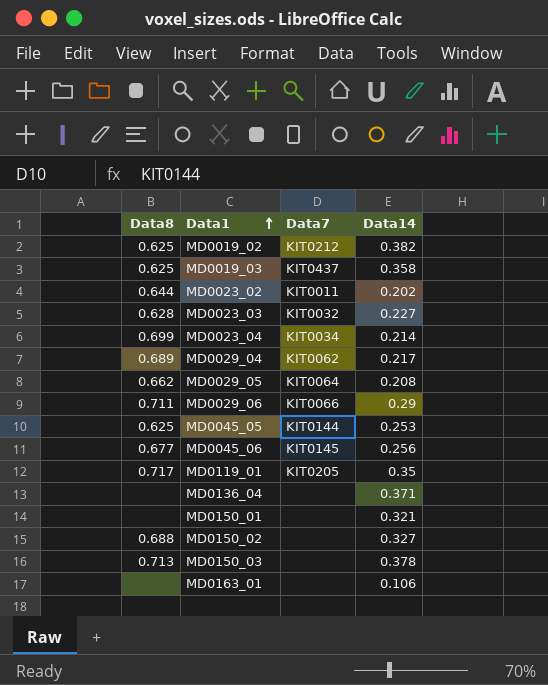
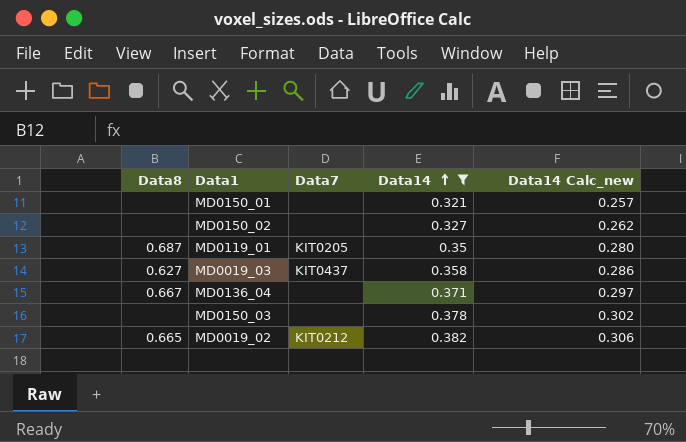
filter: none -> Data14 >= 0.321
row order: Data1 ascending -> Data14 ascending
column Data14 Calc_new | formula: none -> [Data14] * 0.8
MD0150_02 | Data8: 0.688 -> none
MD0119_01 | Data8: 0.717 -> 0.687
MD0019_03 | Data8: 0.625 -> 0.627
MD0136_04 | Data8: none -> 0.667
MD0150_03 | Data8: 0.713 -> none
MD0019_02 | Data8: 0.625 -> 0.665

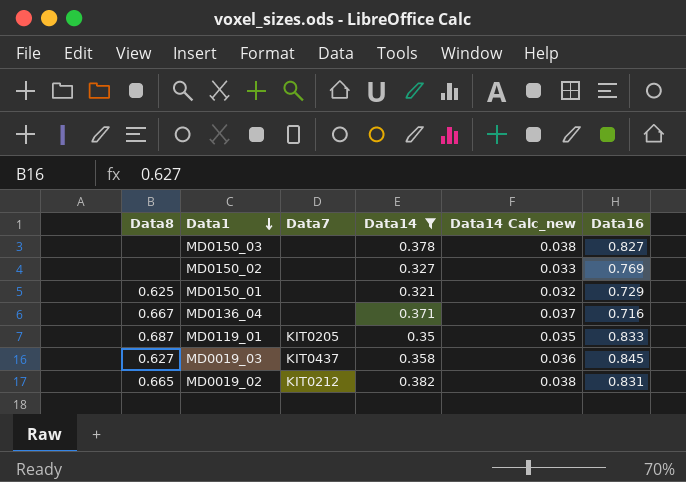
row order: Data14 ascending -> Data1 descending
column Data14 Calc_new | formula: [Data14] * 0.8 -> [Data14] * 0.1
column Data16 | position: none -> 6
MD0150_01 | Data8: none -> 0.625

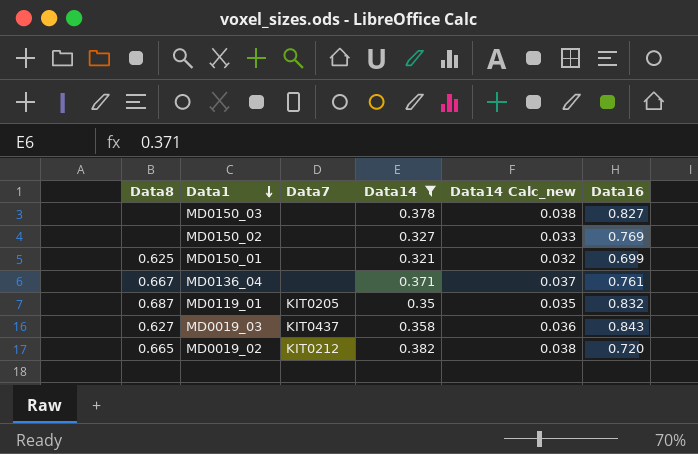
MD0150_01 | Data16: 0.729 -> 0.699
MD0136_04 | Data16: 0.716 -> 0.761
MD0119_01 | Data16: 0.833 -> 0.832
MD0019_03 | Data16: 0.845 -> 0.843
MD0019_02 | Data16: 0.831 -> 0.720

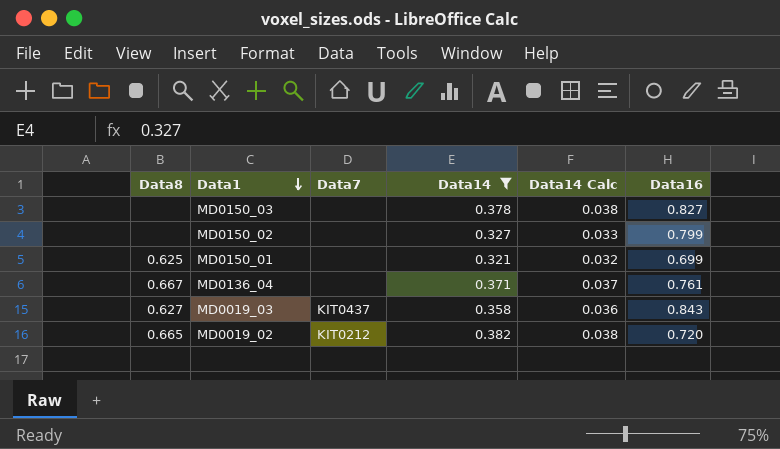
column name: Data14 Calc_new -> Data14 Calc
row MD0119_01: 0.687 | KIT0205 | 0.35 | 0.035 | 0.832 -> none
MD0150_02 | Data16: 0.769 -> 0.799

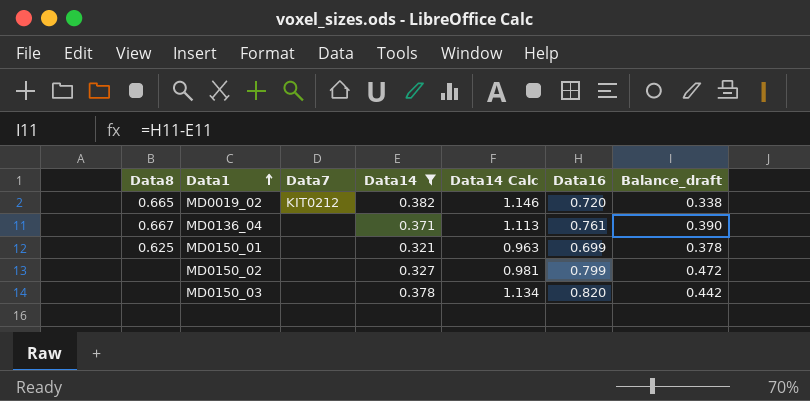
row order: Data1 descending -> Data1 ascending
column Data14 Calc | formula: [Data14] * 0.1 -> [Data14] * 3
column Balance_draft | formula: none -> [Data16] - [Data14]
row MD0019_03: 0.627 | KIT0437 | 0.358 | 0.036 | 0.843 -> none
MD0150_03 | Data16: 0.827 -> 0.820

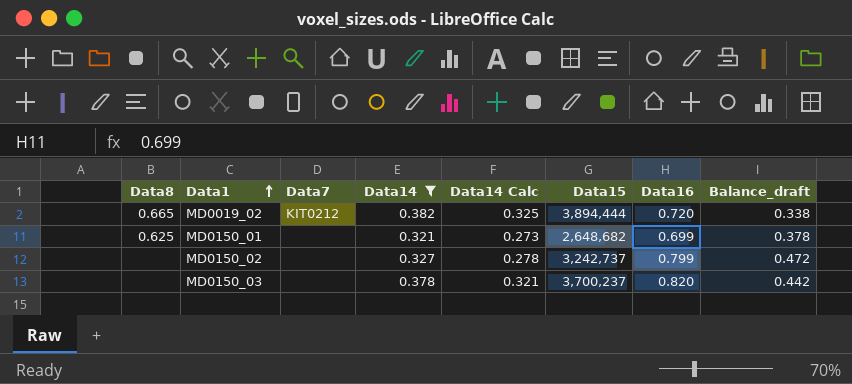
column Data14 Calc | formula: [Data14] * 3 -> [Data14] * 0.85
column Data15 | position: none -> 6
row MD0136_04: 0.667 | none | 0.371 | 1.113 | 0.761 | 0.390 -> none

